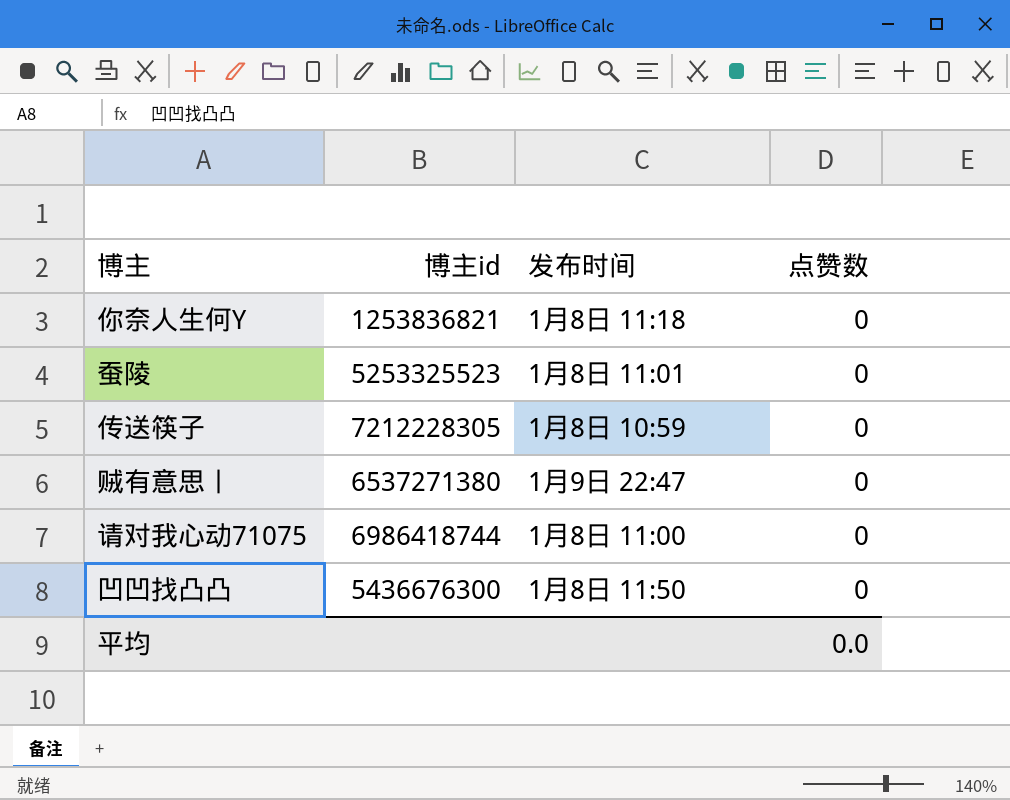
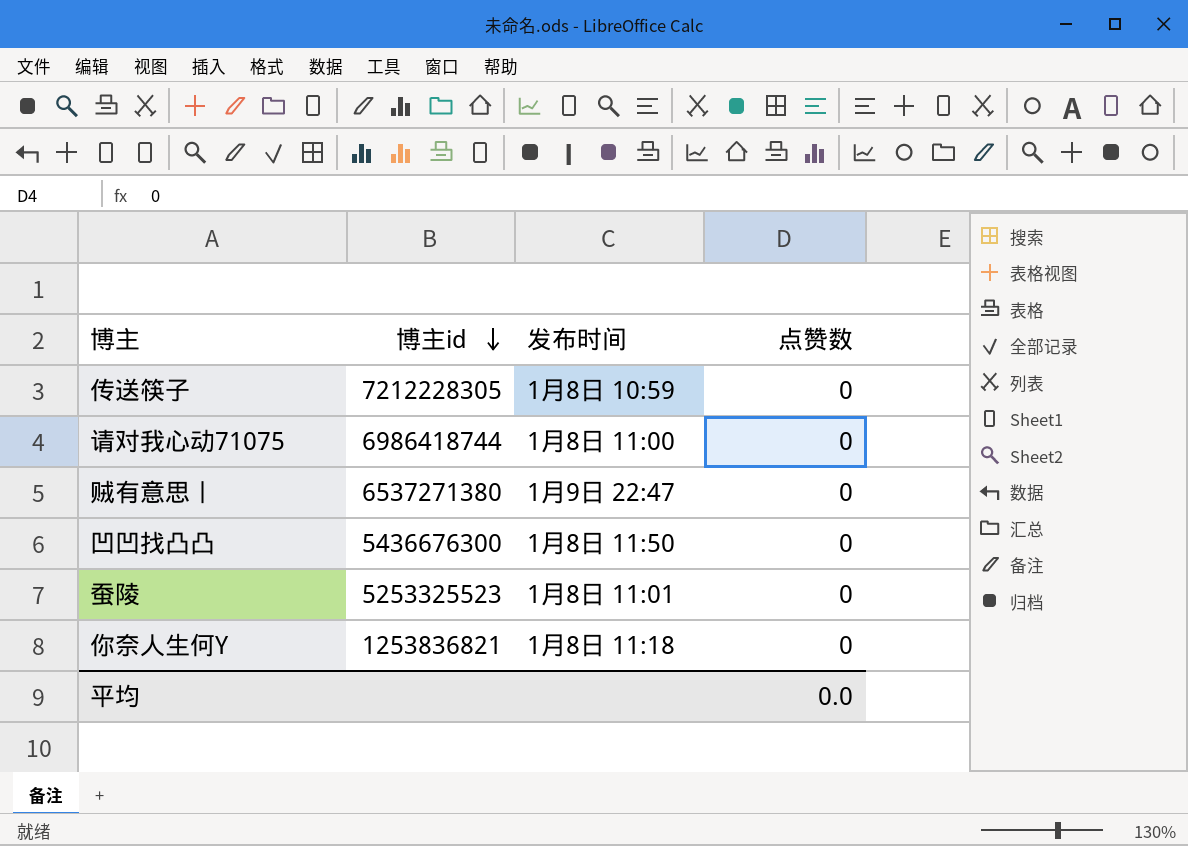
row order: none -> 博主id descending

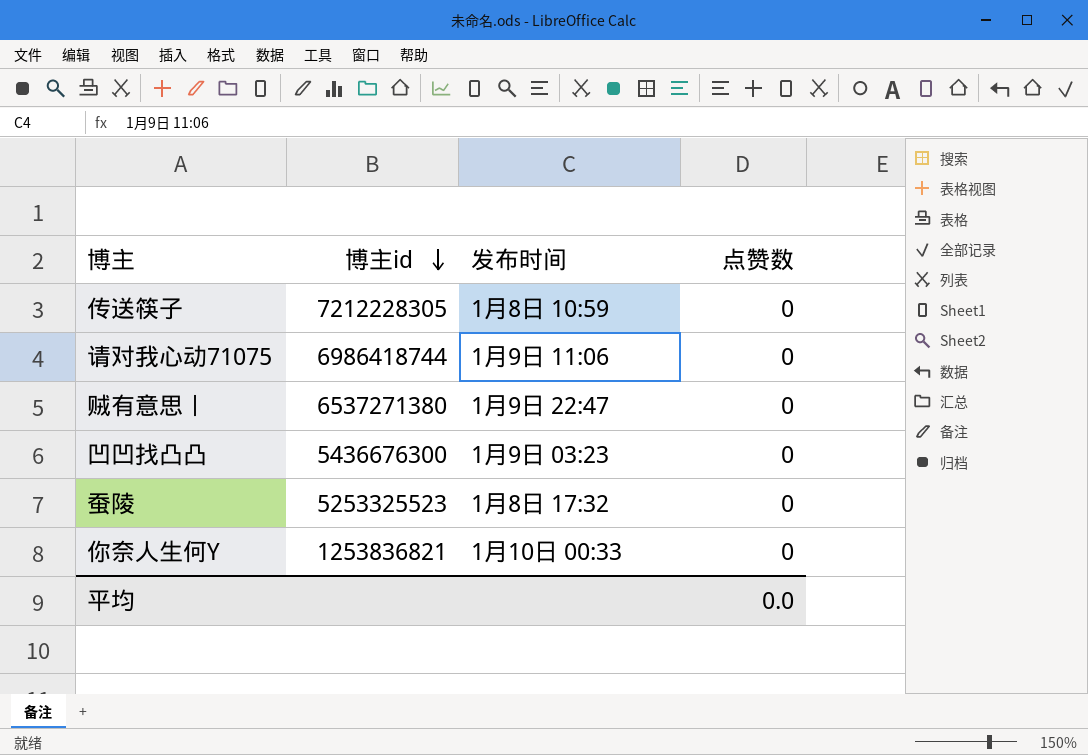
请对我心动71075 | 发布时间: 1月8日 11:00 -> 1月9日 11:06
凹凹找凸凸 | 发布时间: 1月8日 11:50 -> 1月9日 03:23
蚕陵 | 发布时间: 1月8日 11:01 -> 1月8日 17:32
你奈人生何Y | 发布时间: 1月8日 11:18 -> 1月10日 00:33

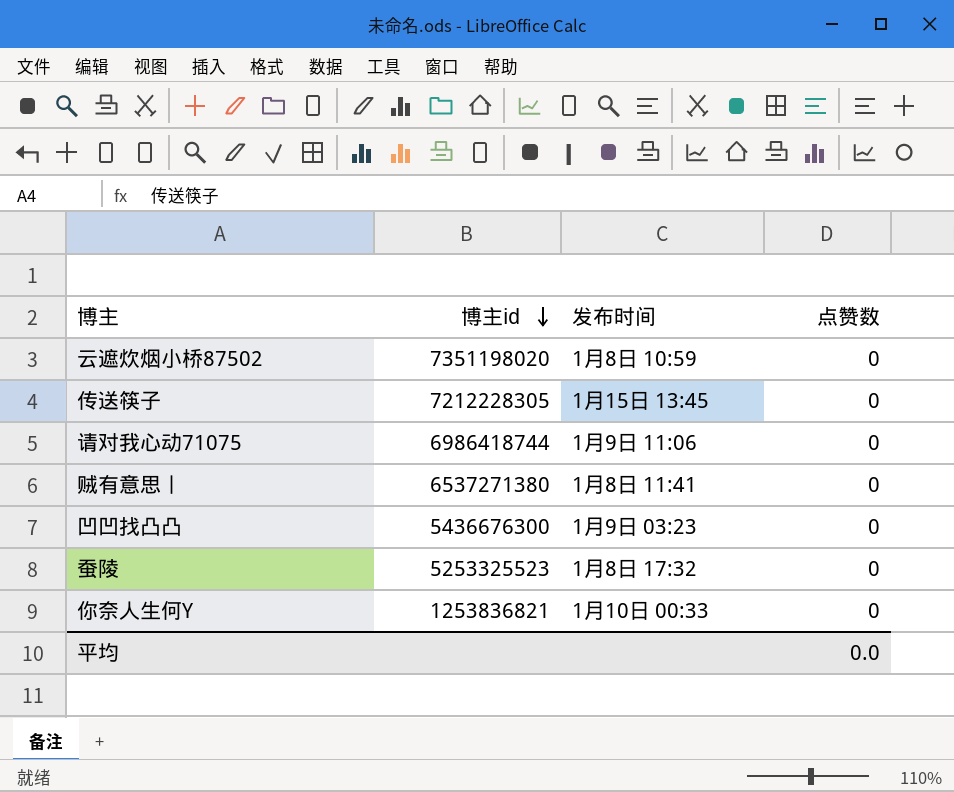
row 云遮炊烟小桥87502: none -> 7351198020 | 1月8日 10:59 | 0
传送筷子 | 发布时间: 1月8日 10:59 -> 1月15日 13:45
贼有意思丨 | 发布时间: 1月9日 22:47 -> 1月8日 11:41

